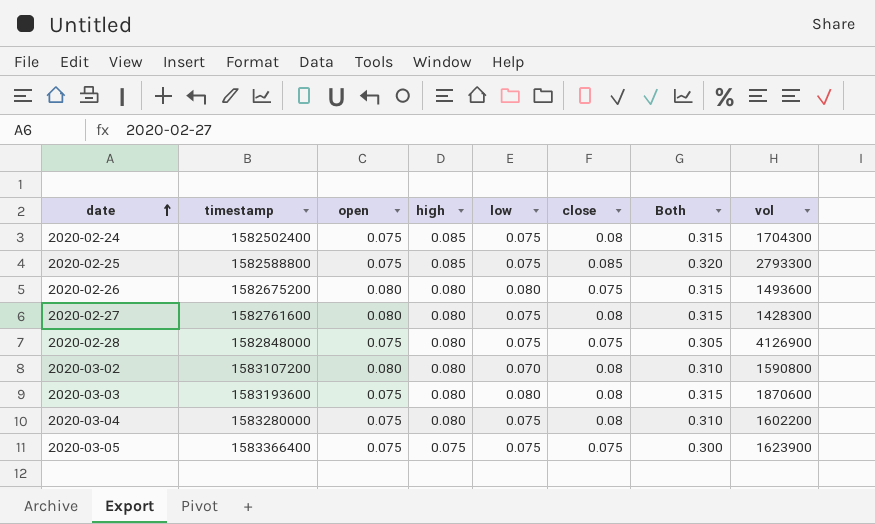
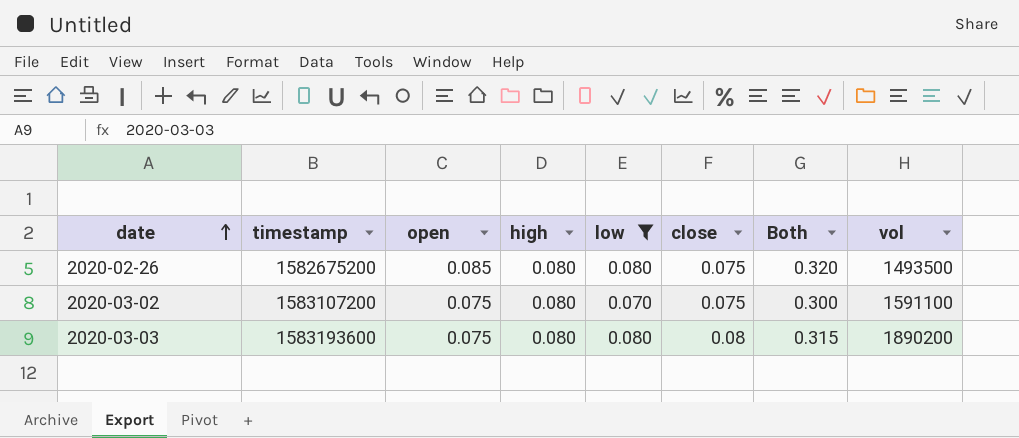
filter: none -> low != 0.075
2020-02-26 | open: 0.080 -> 0.085
2020-02-26 | Both: 0.315 -> 0.320
2020-02-26 | vol: 1493600 -> 1493500
2020-03-02 | open: 0.080 -> 0.075
2020-03-02 | close: 0.08 -> 0.075
2020-03-02 | Both: 0.310 -> 0.300
2020-03-02 | vol: 1590800 -> 1591100
2020-03-03 | vol: 1870600 -> 1890200

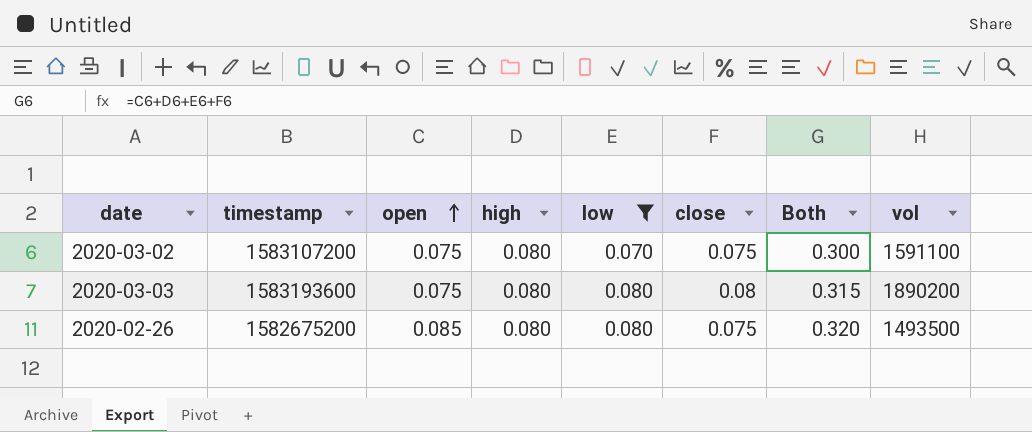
row order: date ascending -> open ascending

